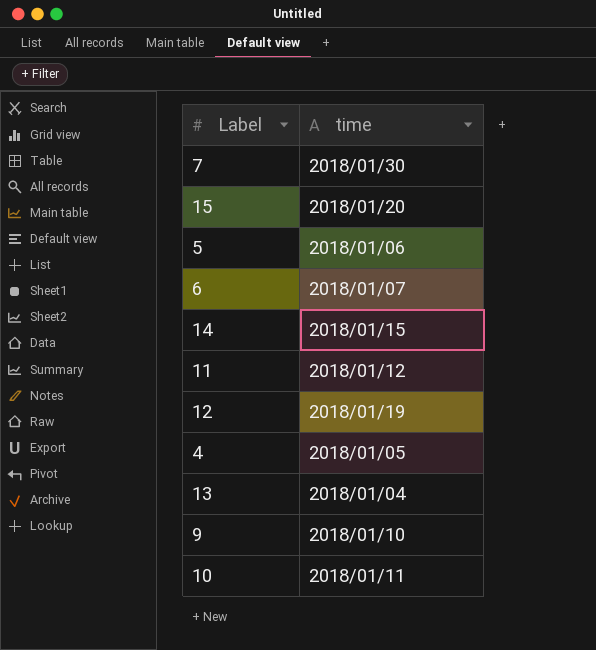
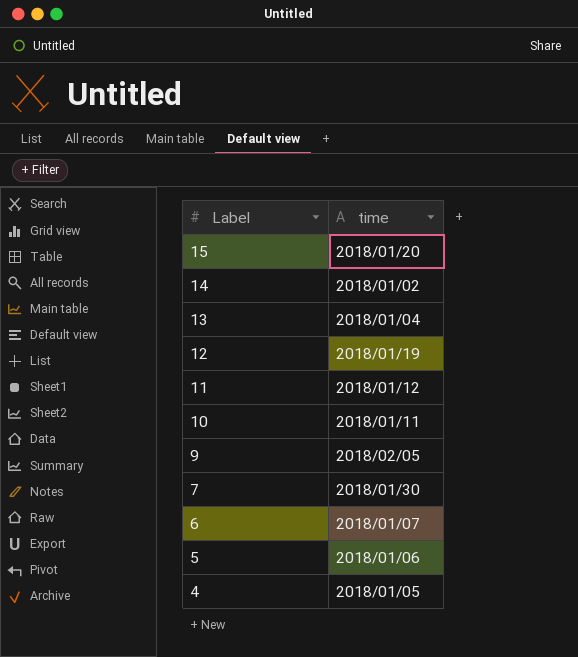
row order: none -> Label descending
14 | time: 2018/01/15 -> 2018/01/02
9 | time: 2018/01/10 -> 2018/02/05

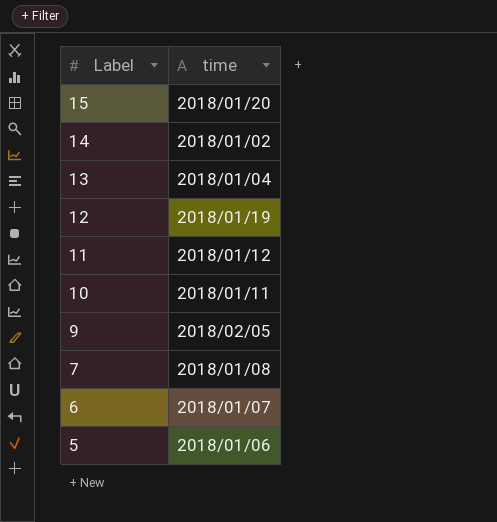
row 4: 2018/01/05 -> none
7 | time: 2018/01/30 -> 2018/01/08

